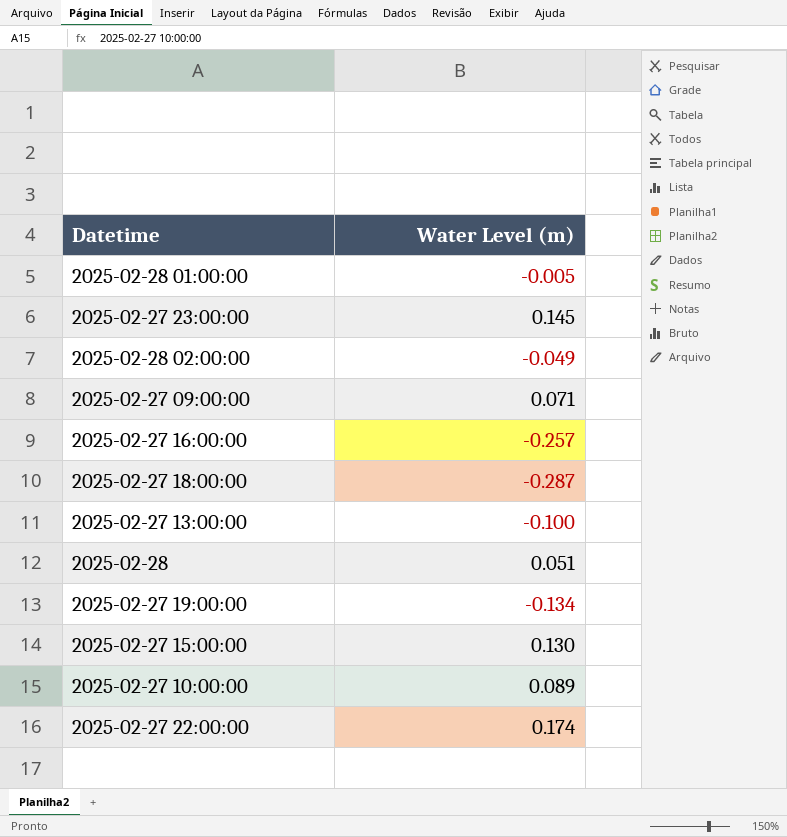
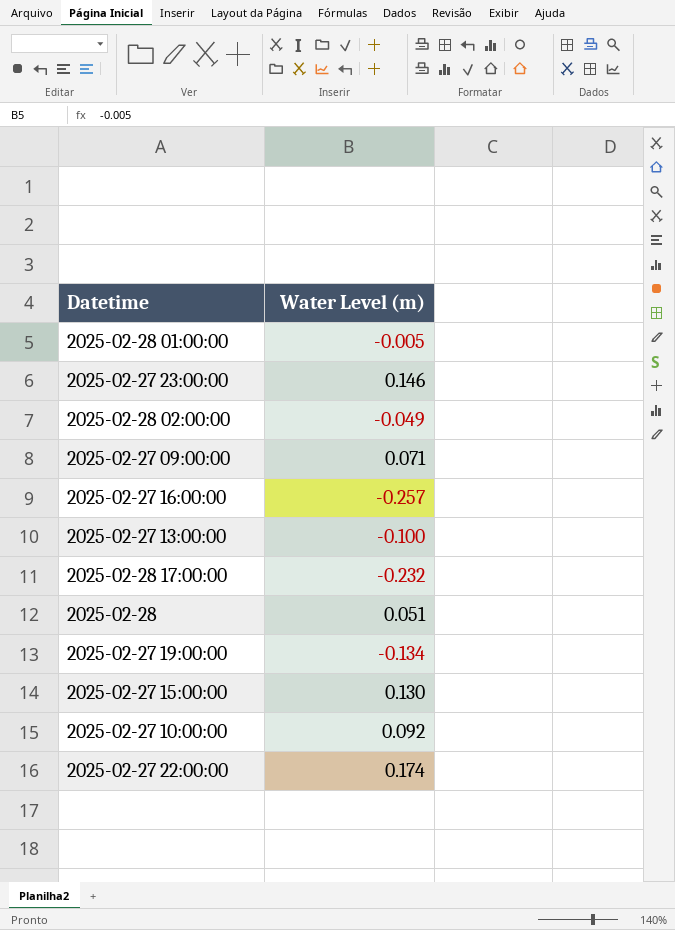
row 2025-02-27 18:00:00: -0.287 -> none
2025-02-27 23:00:00 | Water Level (m): 0.145 -> 0.146
row 2025-02-28 17:00:00: none -> -0.232
2025-02-27 10:00:00 | Water Level (m): 0.089 -> 0.092

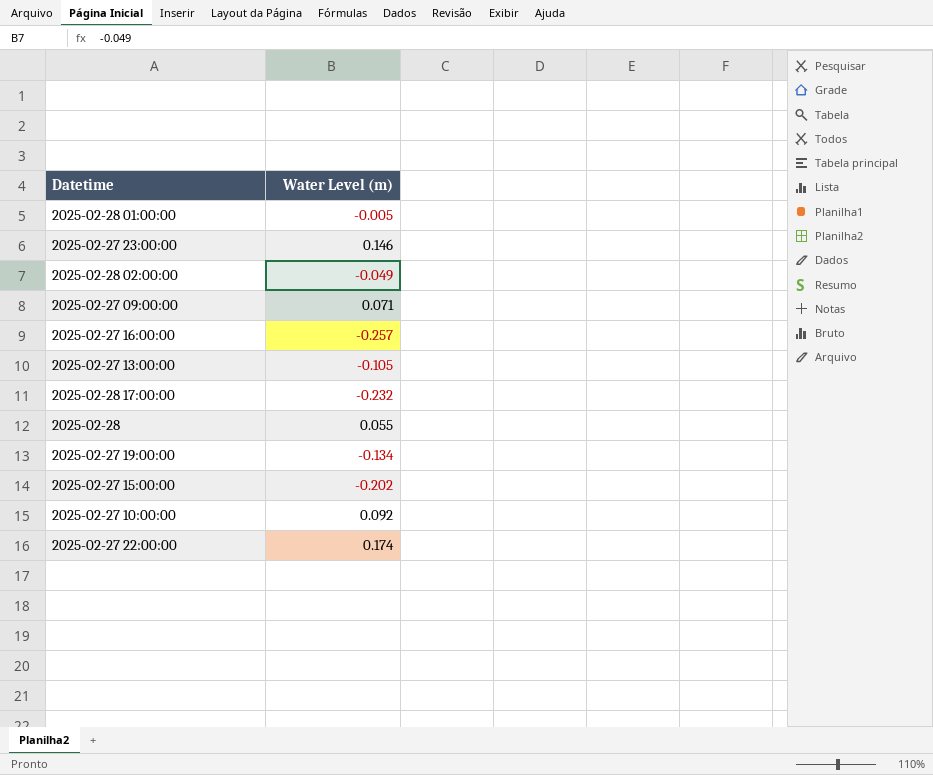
2025-02-27 13:00:00 | Water Level (m): -0.100 -> -0.105
2025-02-28 | Water Level (m): 0.051 -> 0.055
2025-02-27 15:00:00 | Water Level (m): 0.130 -> -0.202

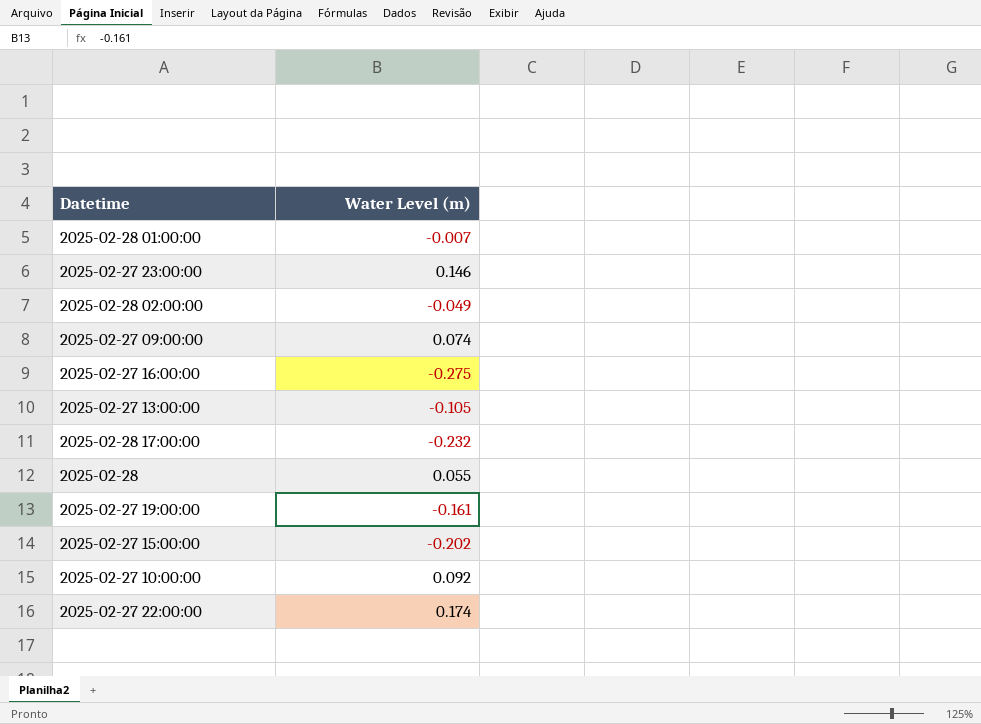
2025-02-28 01:00:00 | Water Level (m): -0.005 -> -0.007
2025-02-27 09:00:00 | Water Level (m): 0.071 -> 0.074
2025-02-27 16:00:00 | Water Level (m): -0.257 -> -0.275
2025-02-27 19:00:00 | Water Level (m): -0.134 -> -0.161

